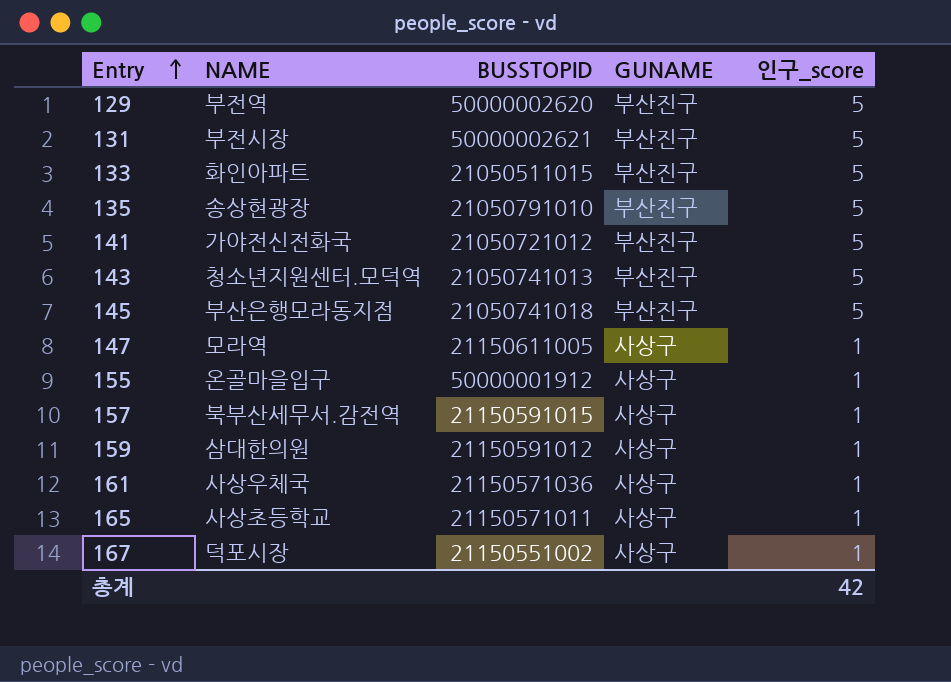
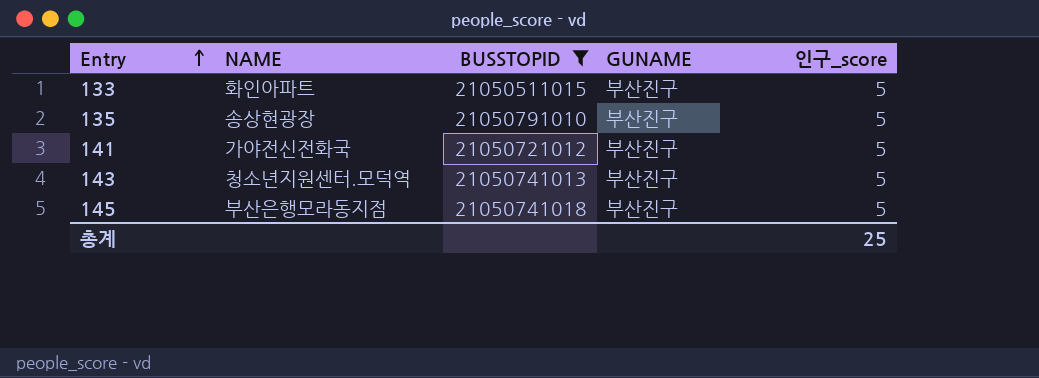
filter: none -> BUSSTOPID <= 21050791010
총계 | 인구_score: 42 -> 25

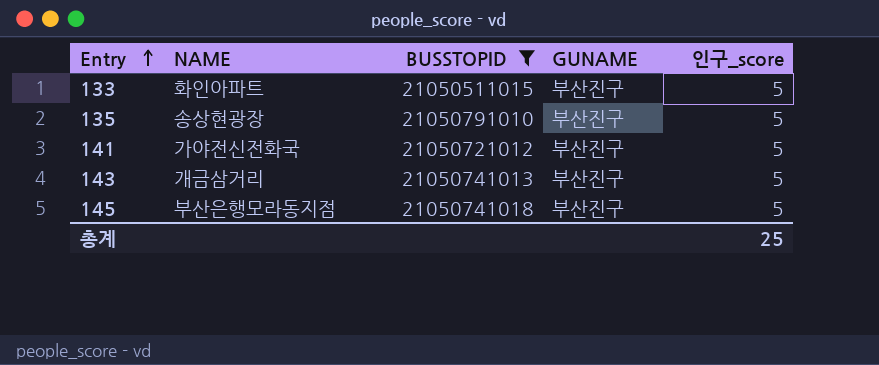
143 | NAME: 청소년지원센터.모덕역 -> 개금삼거리

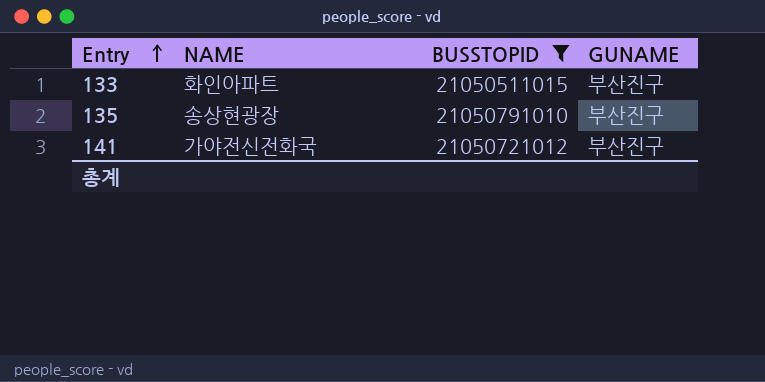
column 인구_score | position: 5 -> none
row 143: 개금삼거리 | 21050741013 | 부산진구 | 5 -> none
row 145: 부산은행모라동지점 | 21050741018 | 부산진구 | 5 -> none

